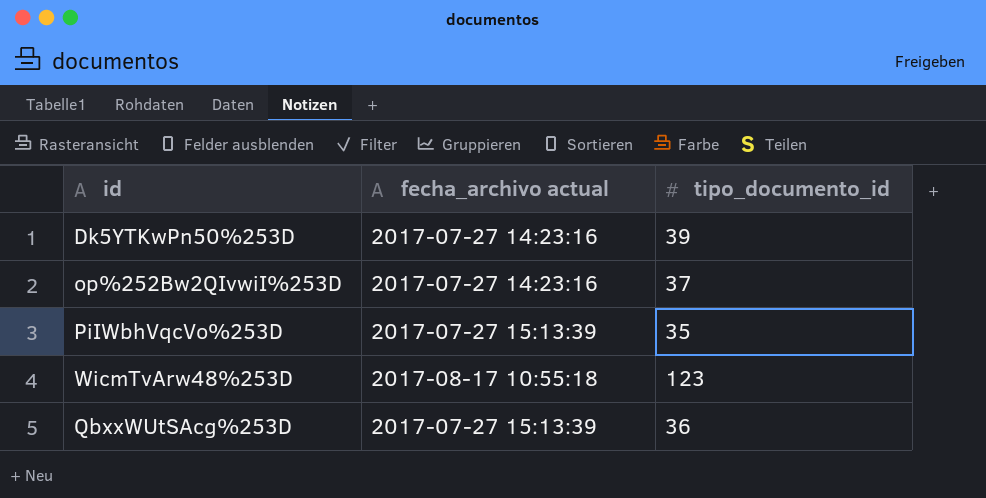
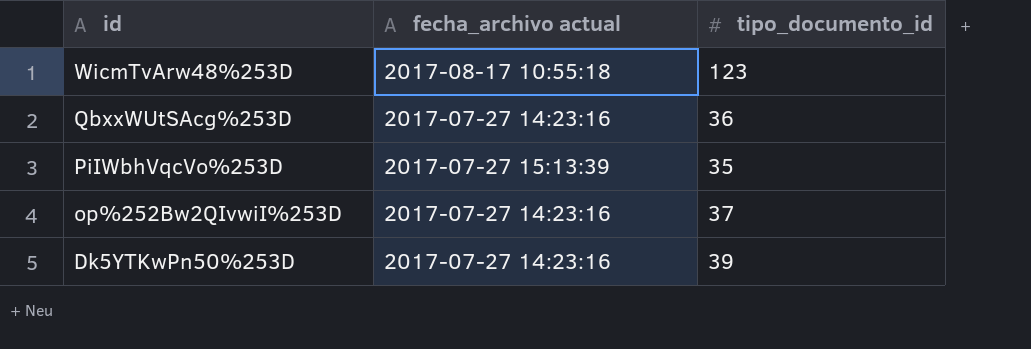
row order: none -> id descending
QbxxWUtSAcg%253D | fecha_archivo actual: 2017-07-27 15:13:39 -> 2017-07-27 14:23:16

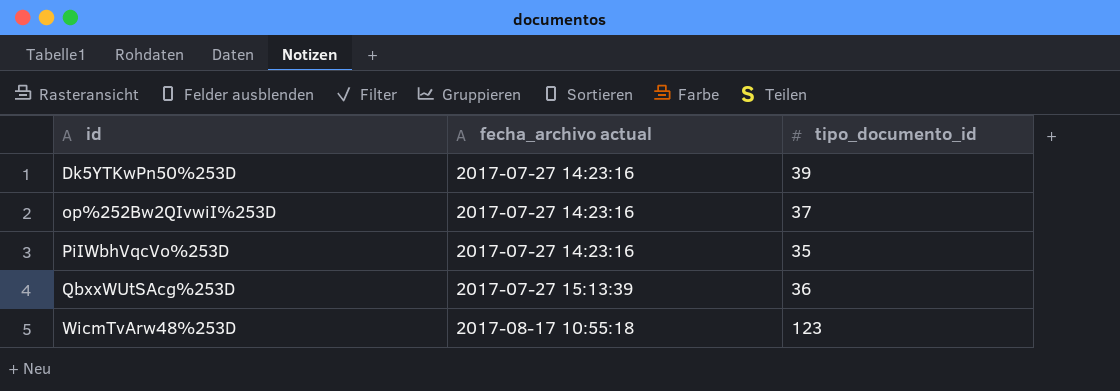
row order: id descending -> id ascending
PiIWbhVqcVo%253D | fecha_archivo actual: 2017-07-27 15:13:39 -> 2017-07-27 14:23:16
QbxxWUtSAcg%253D | fecha_archivo actual: 2017-07-27 14:23:16 -> 2017-07-27 15:13:39

